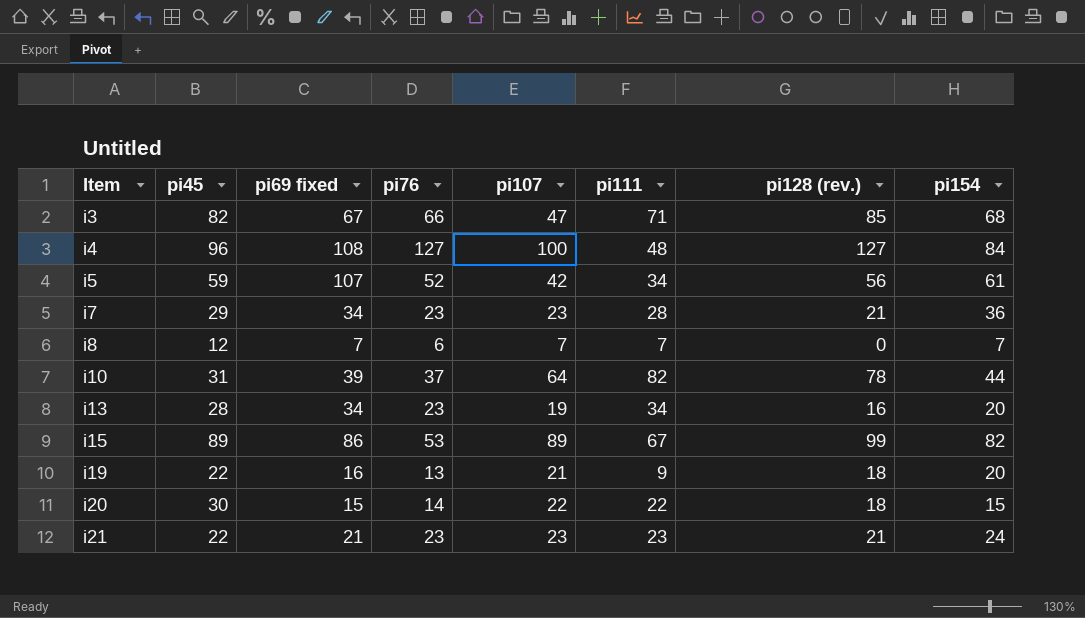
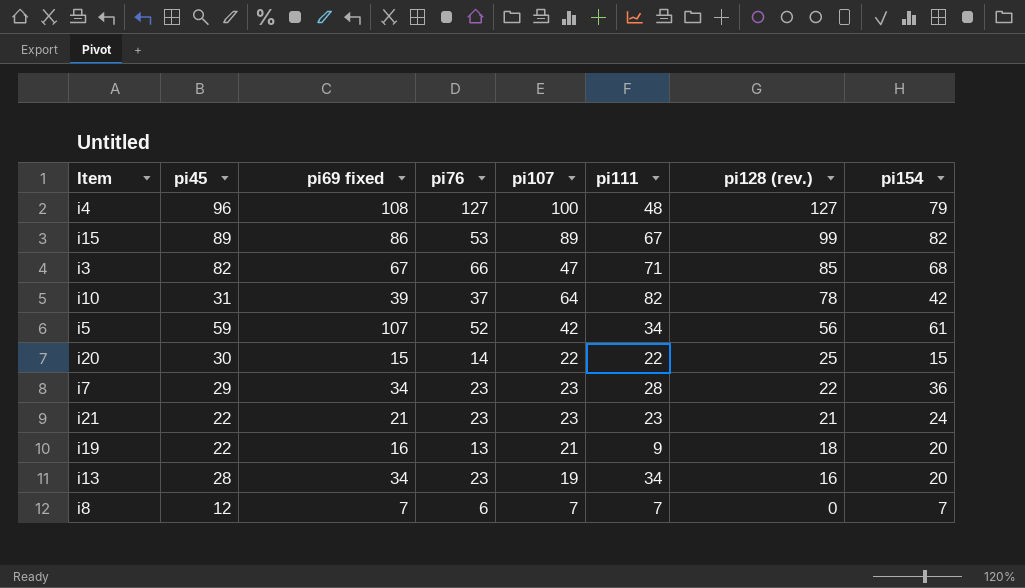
row order: Item ascending -> pi128 (rev.) descending
i4 | pi154: 84 -> 79
i10 | pi154: 44 -> 42
i20 | pi128 (rev.): 18 -> 25
i7 | pi128 (rev.): 21 -> 22

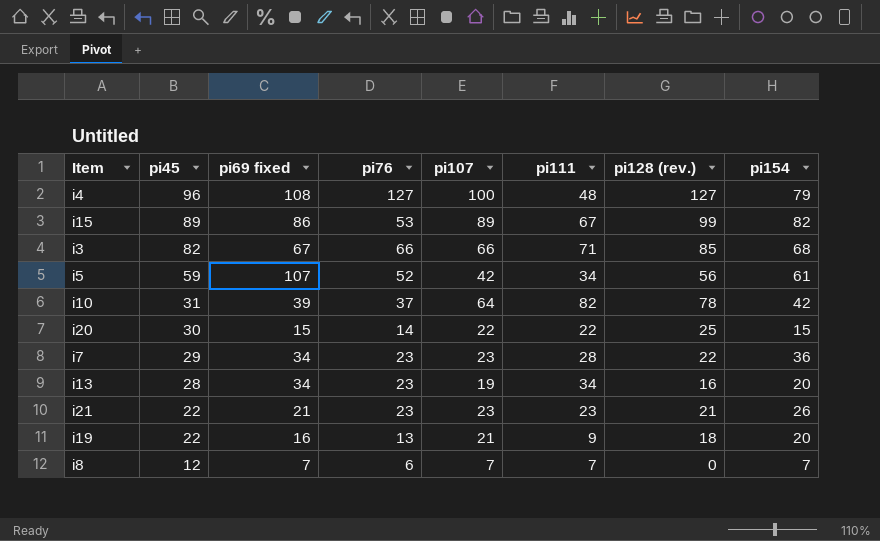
row order: pi128 (rev.) descending -> pi45 descending
i3 | pi107: 47 -> 66
i21 | pi154: 24 -> 26

